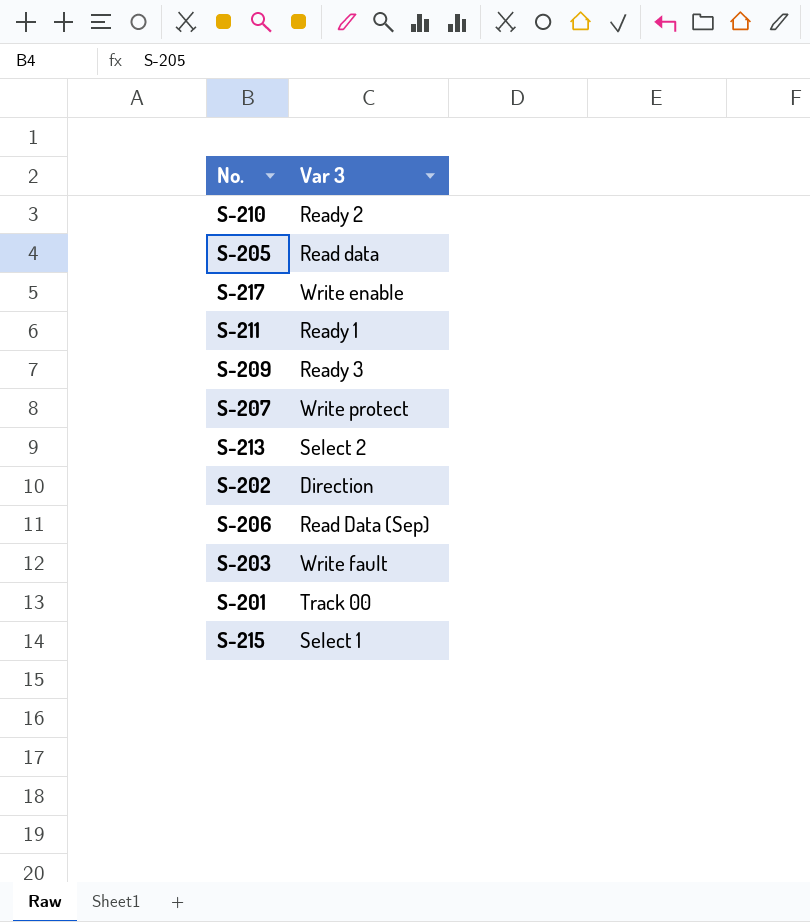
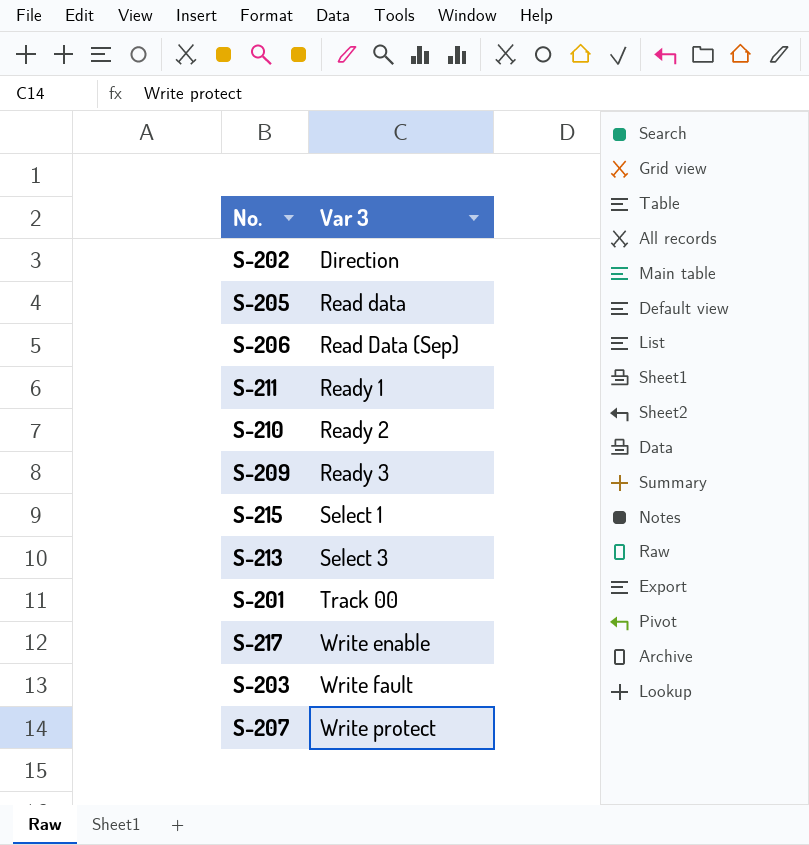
row order: none -> Var 3 ascending
S-213 | Var 3: Select 2 -> Select 3

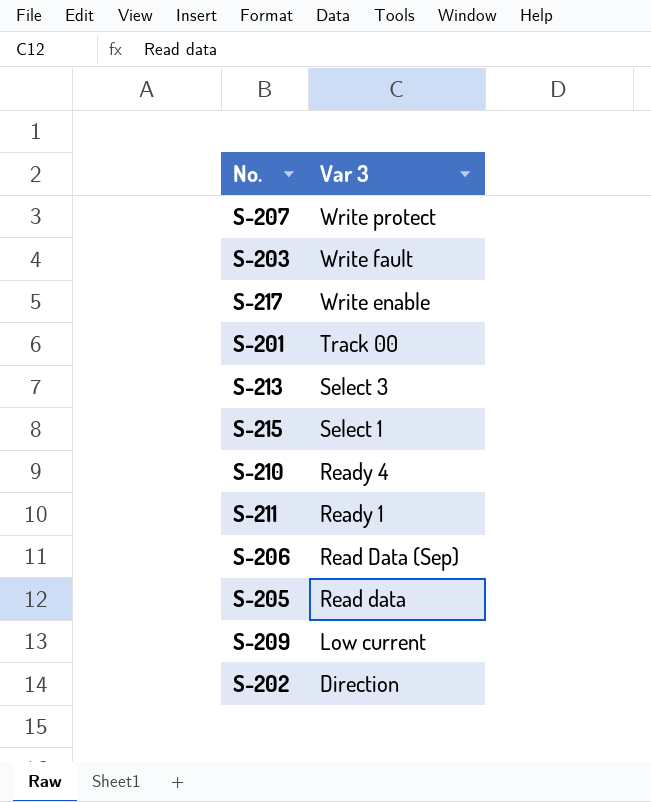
row order: Var 3 ascending -> Var 3 descending
S-210 | Var 3: Ready 2 -> Ready 4
S-209 | Var 3: Ready 3 -> Low current

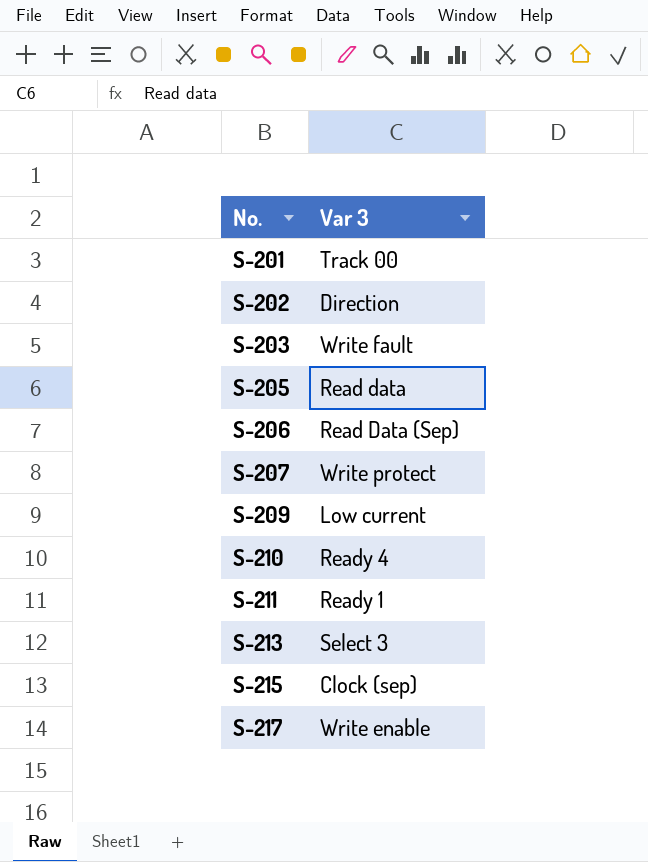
row order: Var 3 descending -> No. ascending
S-215 | Var 3: Select 1 -> Clock (sep)

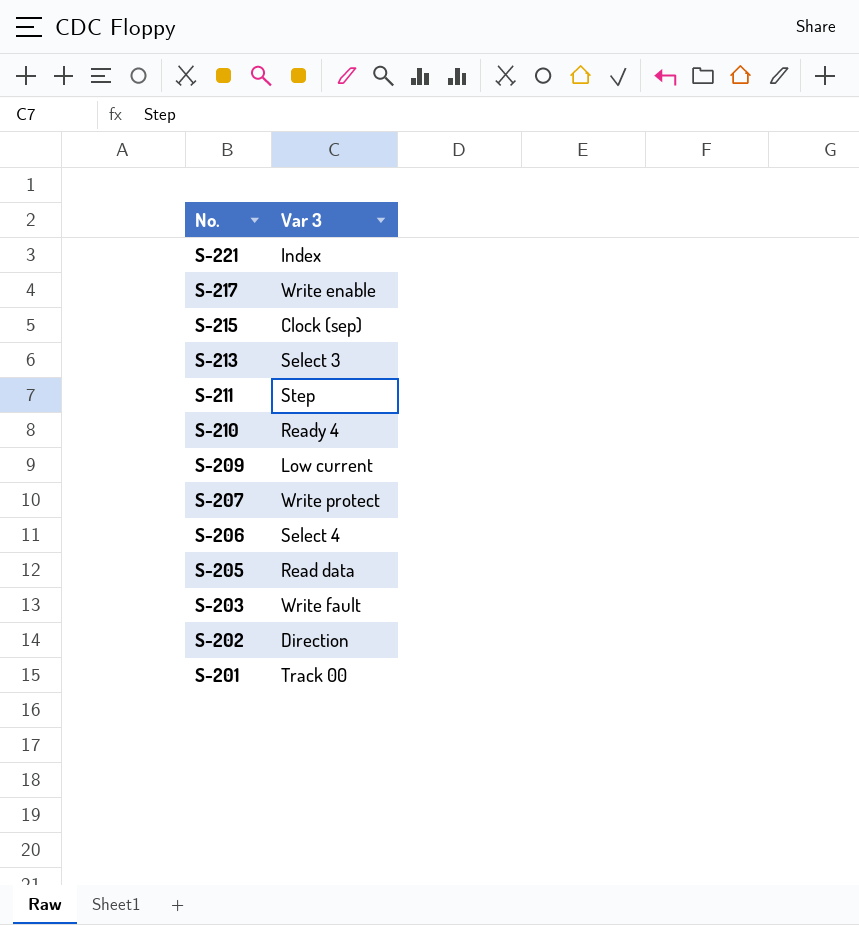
row order: No. ascending -> No. descending
row S-221: none -> Index
S-211 | Var 3: Ready 1 -> Step
S-206 | Var 3: Read Data (Sep) -> Select 4

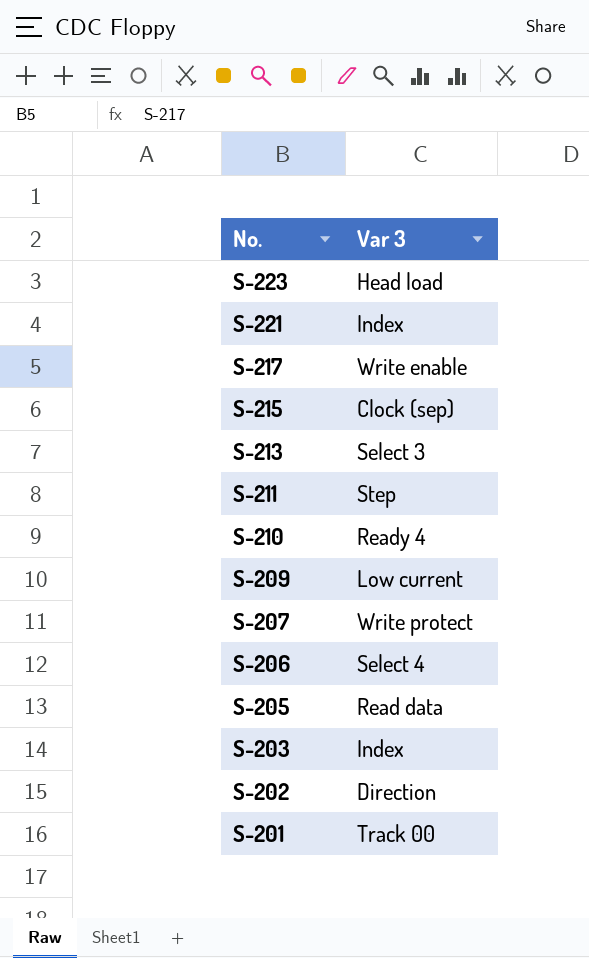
row S-223: none -> Head load
S-203 | Var 3: Write fault -> Index

